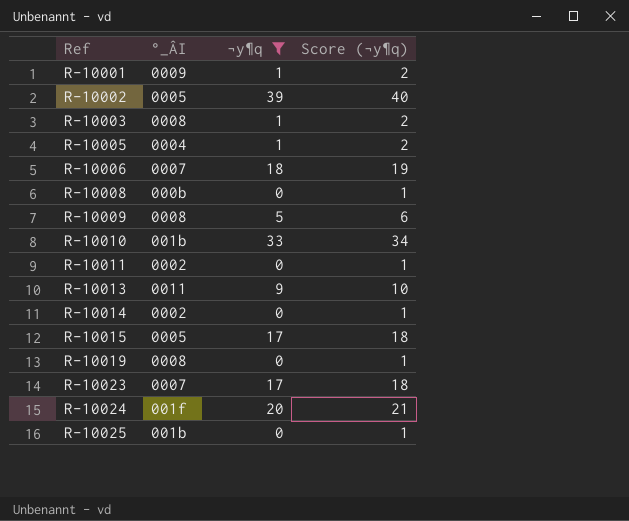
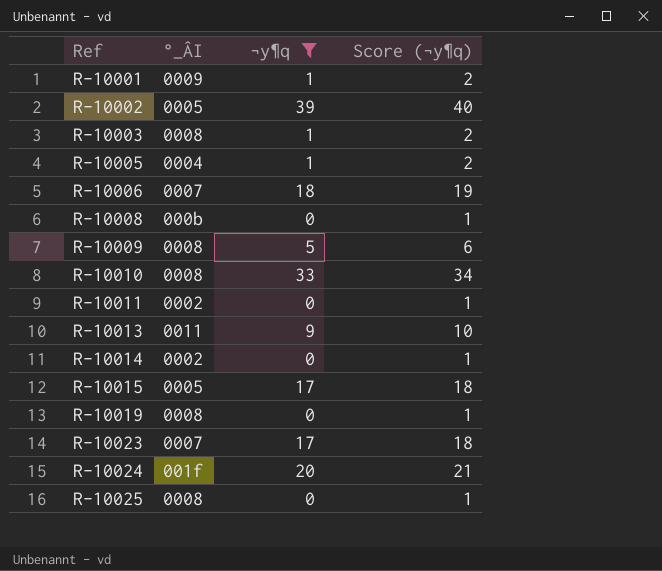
R-10010 | °_ÂI: 001b -> 0008
R-10025 | °_ÂI: 001b -> 0008

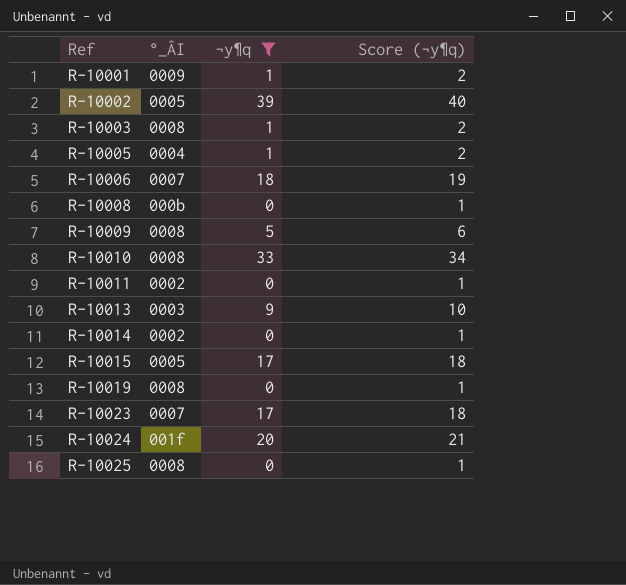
R-10013 | °_ÂI: 0011 -> 0003

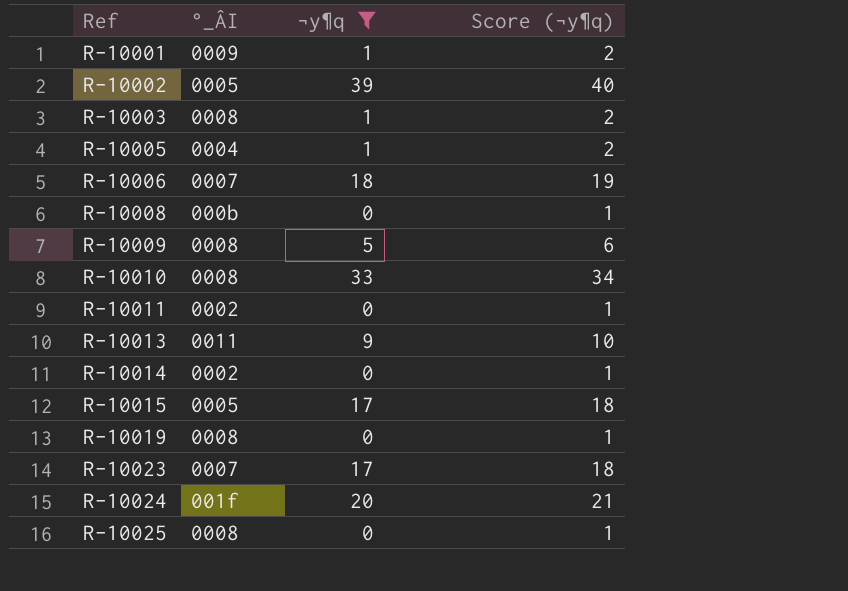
R-10013 | °_ÂI: 0003 -> 0011

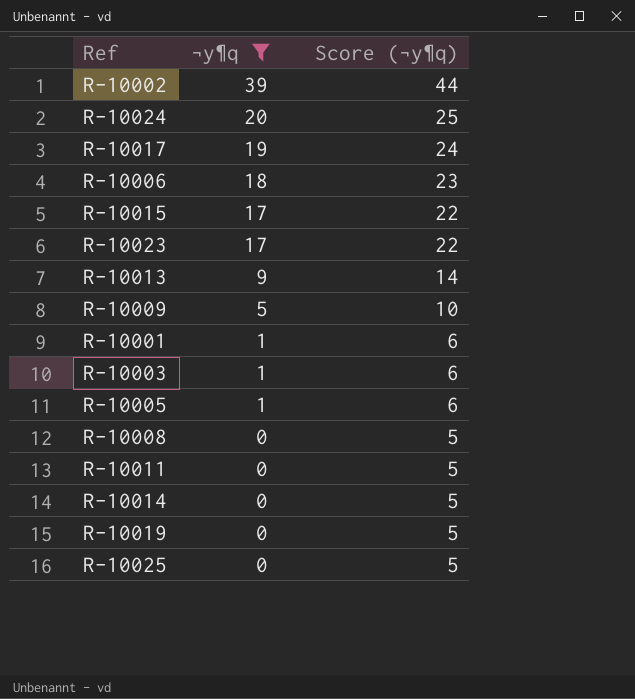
row order: Ref ascending -> ¬y¶q descending
column °_ÂI | position: 2 -> none
column Score (¬y¶q) | formula: [¬y¶q] + 1 -> [¬y¶q] + 5
row R-10010: 0008 | 33 | 34 -> none
row R-10017: none -> 19 | 24

